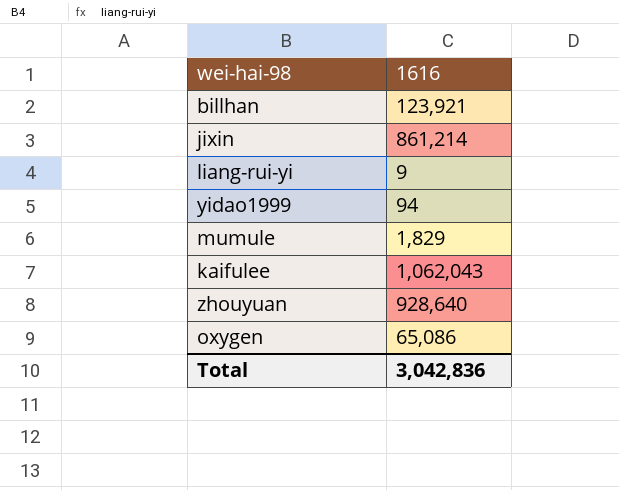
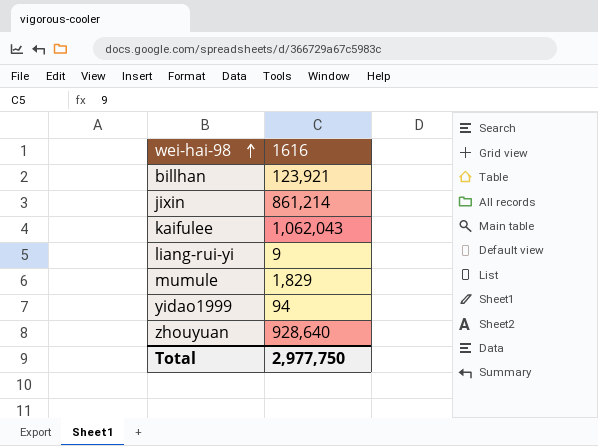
row order: none -> wei-hai-98 ascending
row oxygen: 65,086 -> none
Total | 1616: 3,042,836 -> 2,977,750

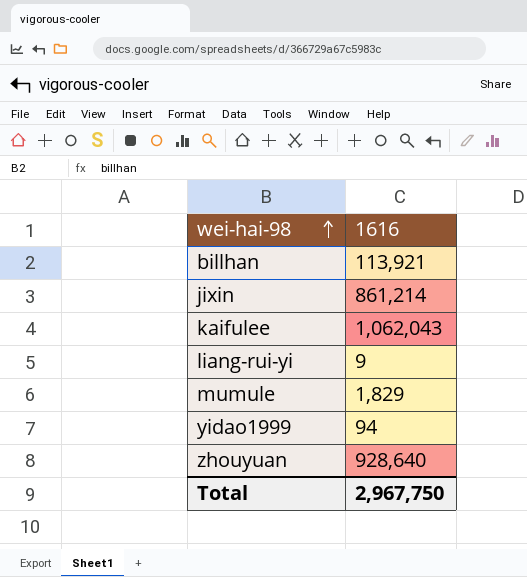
billhan | 1616: 123,921 -> 113,921
Total | 1616: 2,977,750 -> 2,967,750

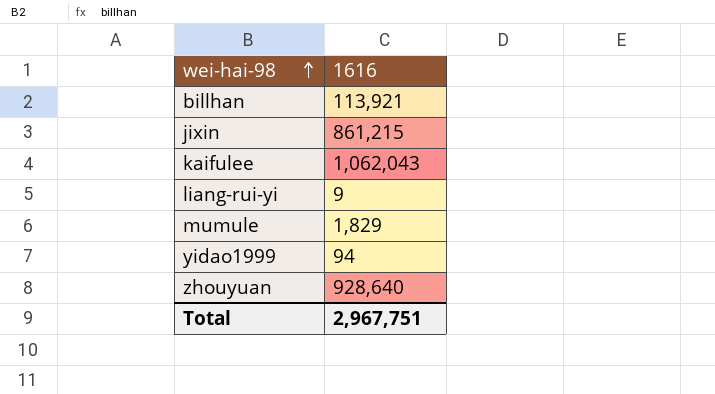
jixin | 1616: 861,214 -> 861,215
Total | 1616: 2,967,750 -> 2,967,751

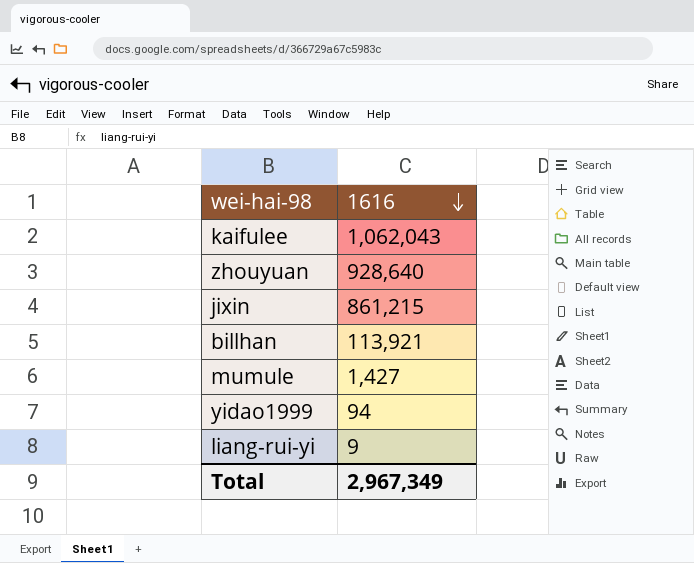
row order: wei-hai-98 ascending -> 1616 descending
mumule | 1616: 1,829 -> 1,427
Total | 1616: 2,967,751 -> 2,967,349

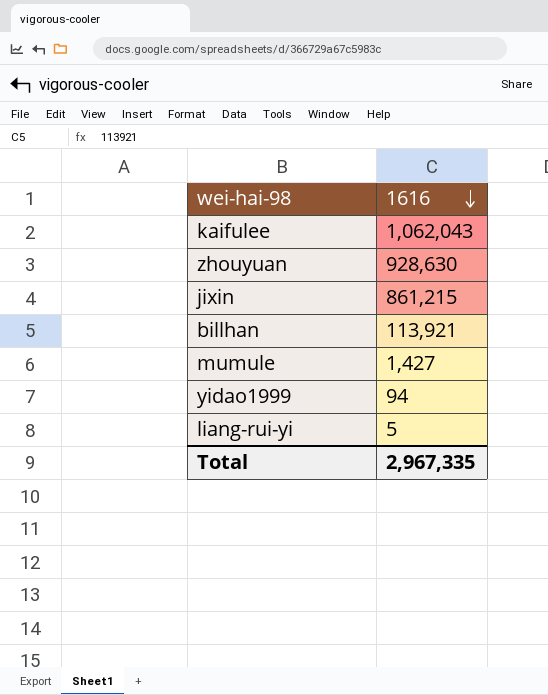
zhouyuan | 1616: 928,640 -> 928,630
liang-rui-yi | 1616: 9 -> 5
Total | 1616: 2,967,349 -> 2,967,335

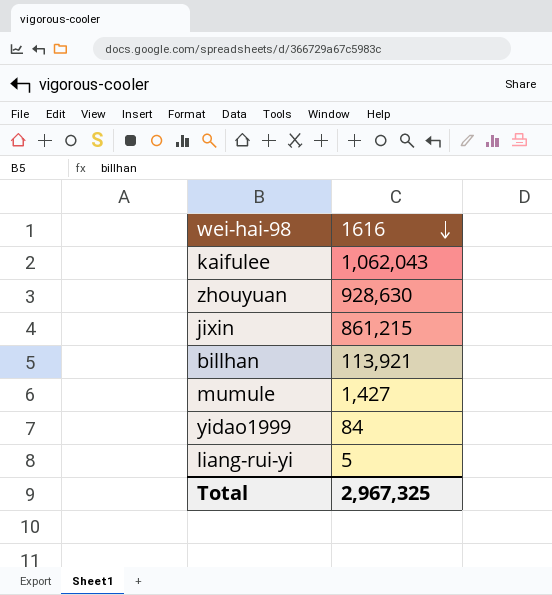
yidao1999 | 1616: 94 -> 84
Total | 1616: 2,967,335 -> 2,967,325

